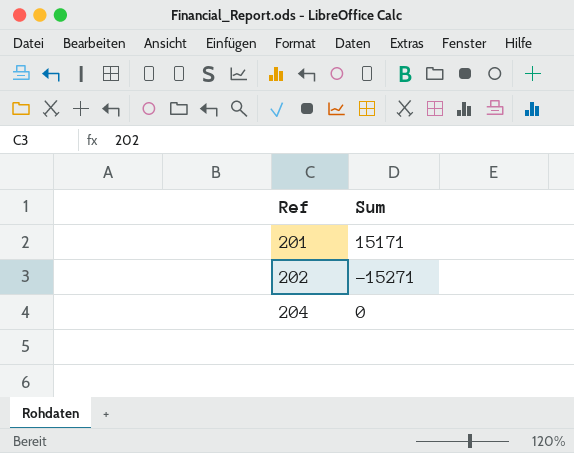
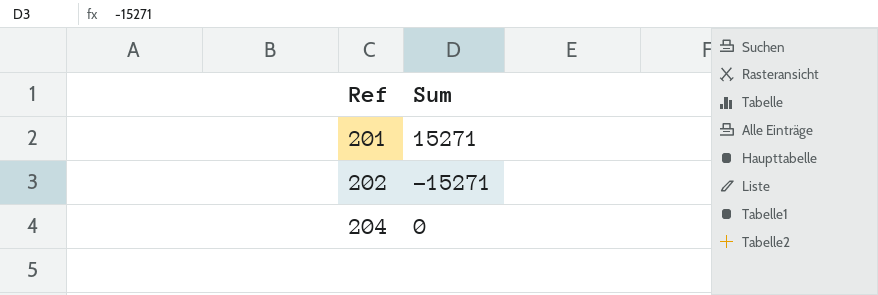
201 | Sum: 15171 -> 15271

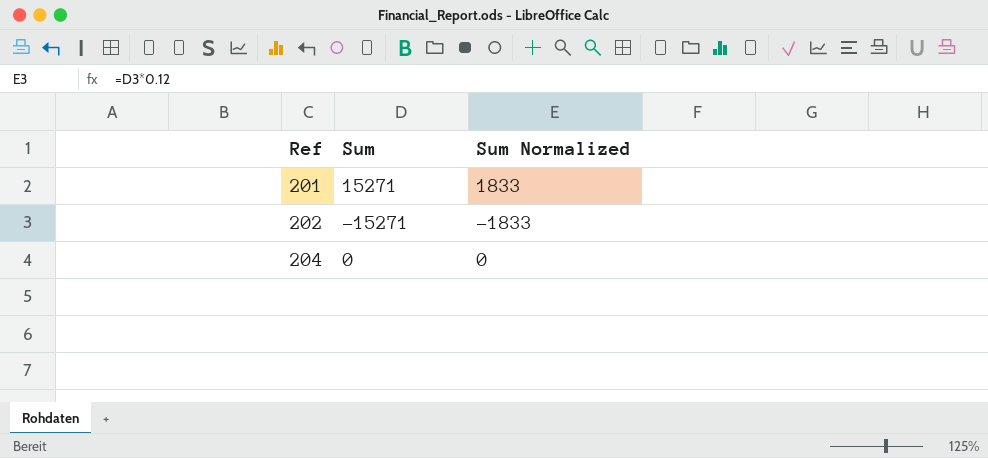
column Sum Normalized | formula: none -> [Sum] * 0.12

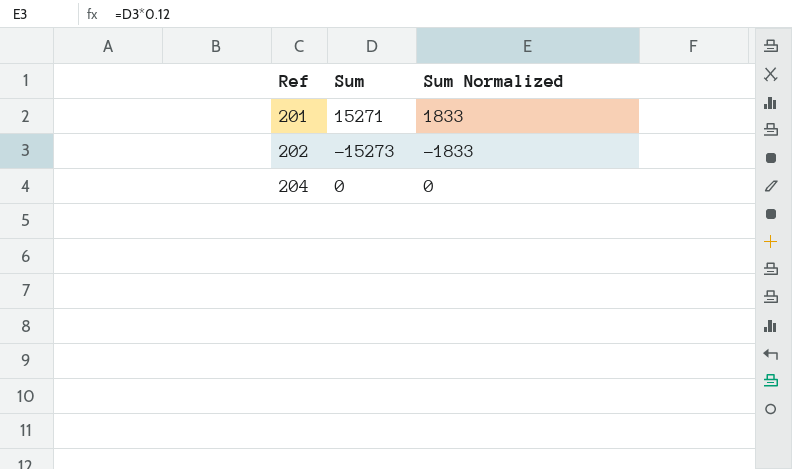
202 | Sum: -15271 -> -15273

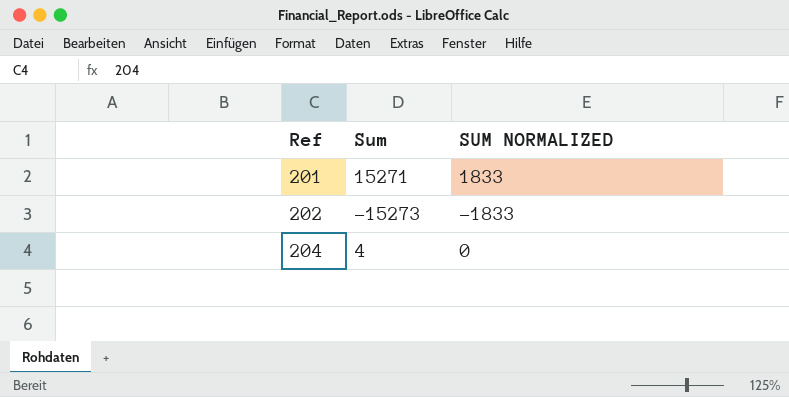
column name: Sum Normalized -> SUM NORMALIZED
204 | Sum: 0 -> 4

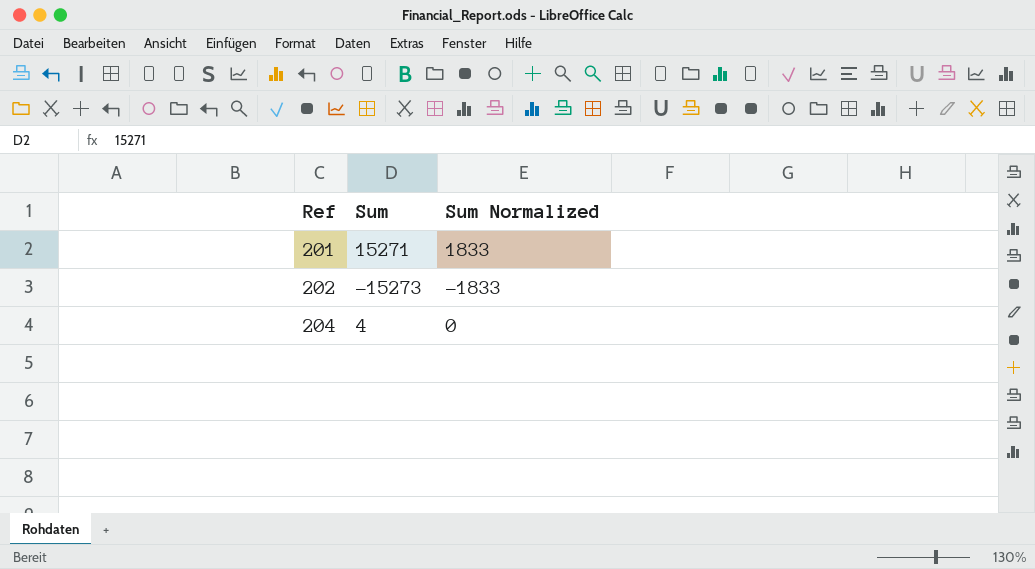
column name: SUM NORMALIZED -> Sum Normalized

